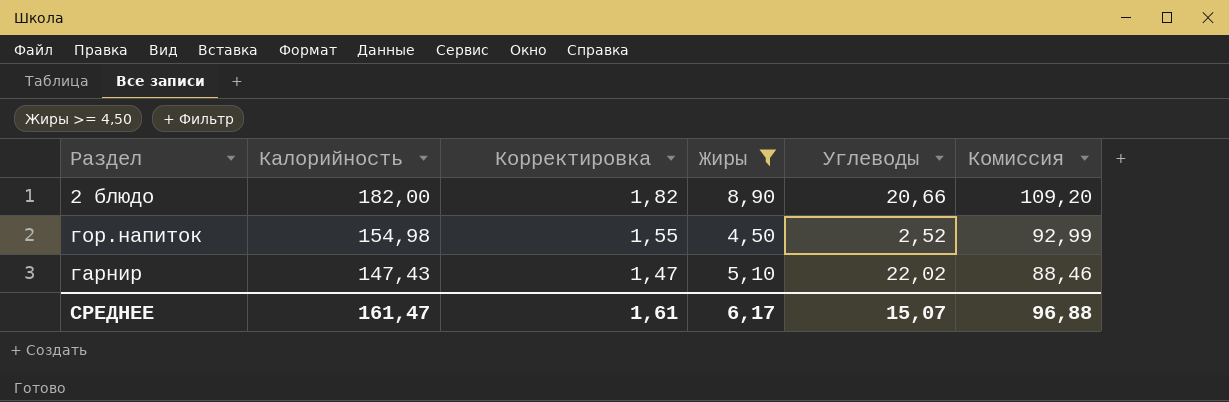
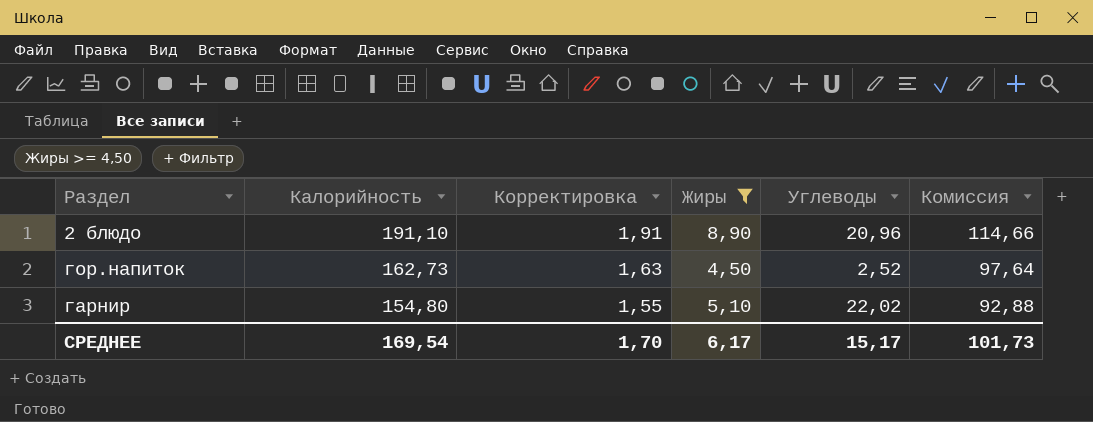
2 блюдо | Калорийность: 182,00 -> 191,10
2 блюдо | Корректировка: 1,82 -> 1,91
2 блюдо | Углеводы: 20,66 -> 20,96
2 блюдо | Комиссия: 109,20 -> 114,66
гор.напиток | Калорийность: 154,98 -> 162,73
гор.напиток | Корректировка: 1,55 -> 1,63
гор.напиток | Комиссия: 92,99 -> 97,64
гарнир | Калорийность: 147,43 -> 154,80
гарнир | Корректировка: 1,47 -> 1,55
гарнир | Комиссия: 88,46 -> 92,88
СРЕДНЕЕ | Калорийность: 161,47 -> 169,54
СРЕДНЕЕ | Корректировка: 1,61 -> 1,70
СРЕДНЕЕ | Углеводы: 15,07 -> 15,17
СРЕДНЕЕ | Комиссия: 96,88 -> 101,73

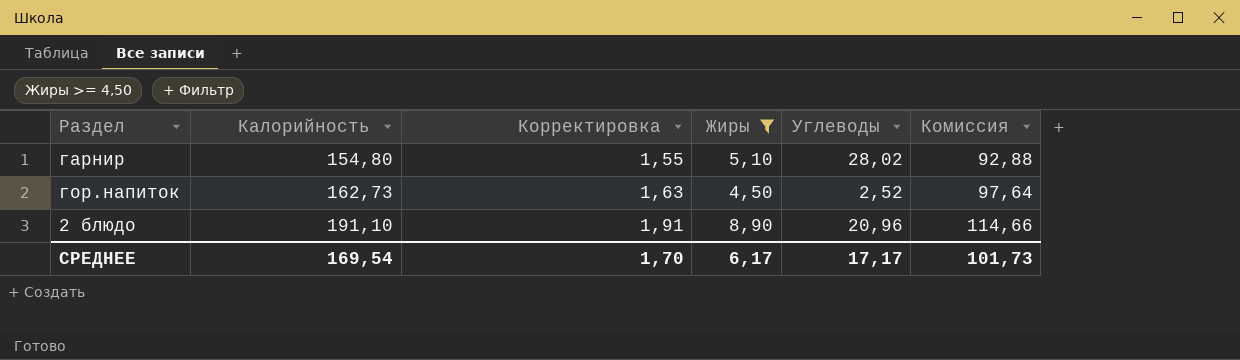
row order: Калорийность descending -> Калорийность ascending
гарнир | Углеводы: 22,02 -> 28,02
СРЕДНЕЕ | Углеводы: 15,17 -> 17,17

